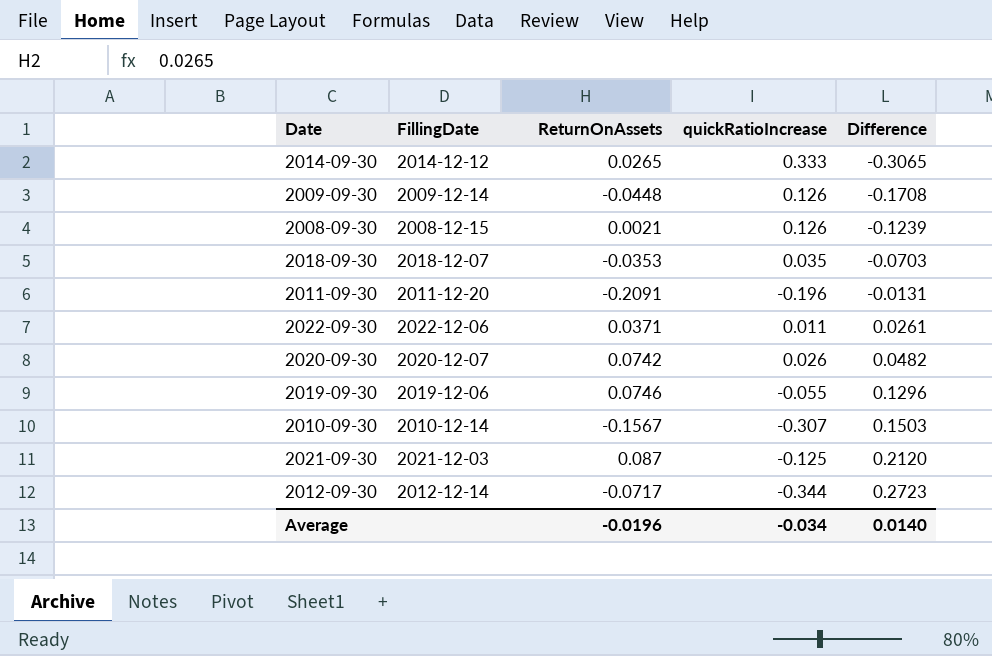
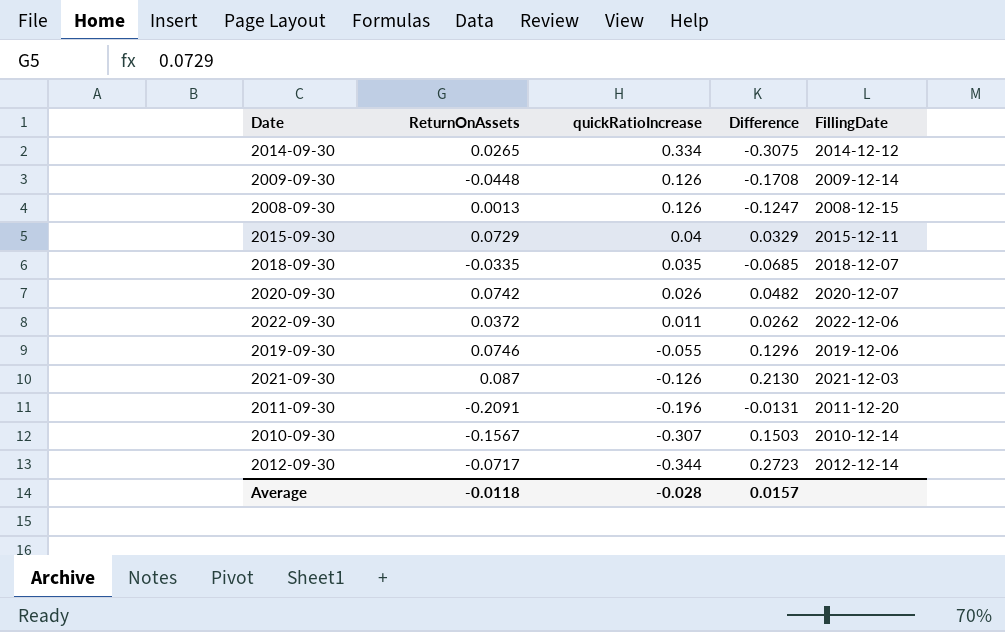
row order: Difference ascending -> quickRatioIncrease descending
column FillingDate | position: 2 -> 5
2014-09-30 | quickRatioIncrease: 0.333 -> 0.334
2014-09-30 | Difference: -0.3065 -> -0.3075
2008-09-30 | ReturnOnAssets: 0.0021 -> 0.0013
2008-09-30 | Difference: -0.1239 -> -0.1247
row 2015-09-30: none -> 0.0729 | 0.04 | 0.0329 | 2015-12-11
2018-09-30 | ReturnOnAssets: -0.0353 -> -0.0335
2018-09-30 | Difference: -0.0703 -> -0.0685
2022-09-30 | ReturnOnAssets: 0.0371 -> 0.0372
2022-09-30 | Difference: 0.0261 -> 0.0262
2021-09-30 | quickRatioIncrease: -0.125 -> -0.126
2021-09-30 | Difference: 0.2120 -> 0.2130
Average | ReturnOnAssets: -0.0196 -> -0.0118
Average | quickRatioIncrease: -0.034 -> -0.028
Average | Difference: 0.0140 -> 0.0157

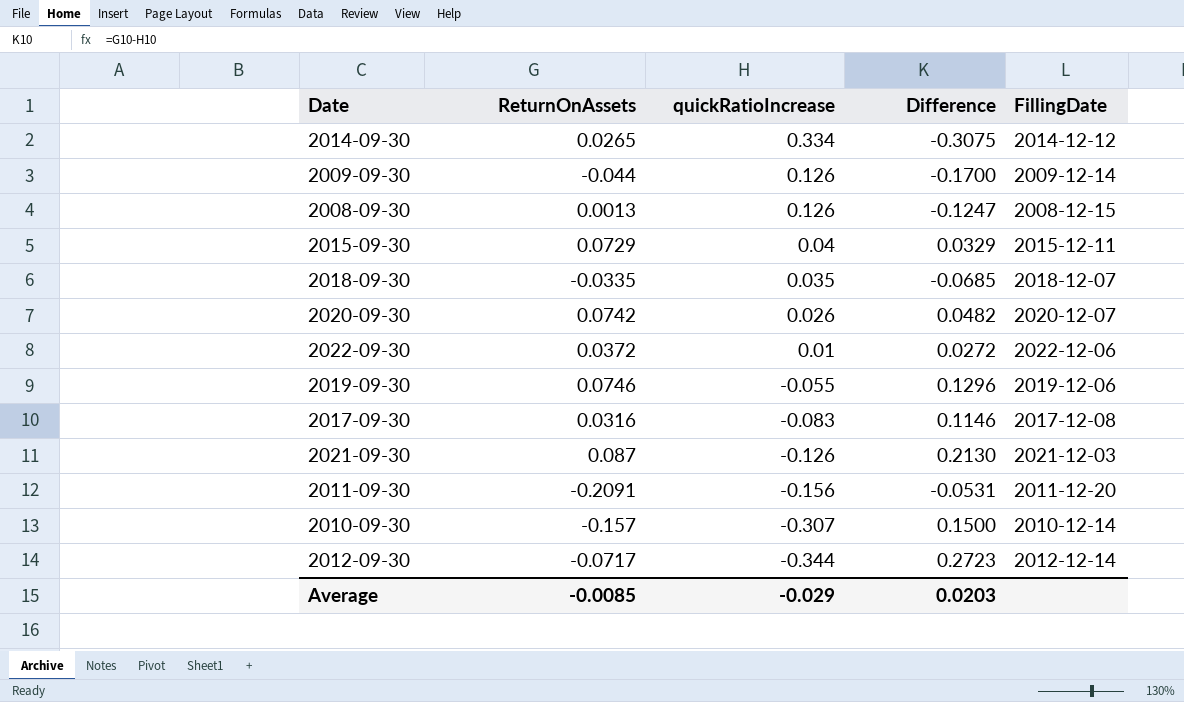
2009-09-30 | ReturnOnAssets: -0.0448 -> -0.044
2009-09-30 | Difference: -0.1708 -> -0.1700
2022-09-30 | quickRatioIncrease: 0.011 -> 0.01
2022-09-30 | Difference: 0.0262 -> 0.0272
row 2017-09-30: none -> 0.0316 | -0.083 | 0.1146 | 2017-12-08
2011-09-30 | quickRatioIncrease: -0.196 -> -0.156
2011-09-30 | Difference: -0.0131 -> -0.0531
2010-09-30 | ReturnOnAssets: -0.1567 -> -0.157
2010-09-30 | Difference: 0.1503 -> 0.1500
Average | ReturnOnAssets: -0.0118 -> -0.0085
Average | quickRatioIncrease: -0.028 -> -0.029
Average | Difference: 0.0157 -> 0.0203

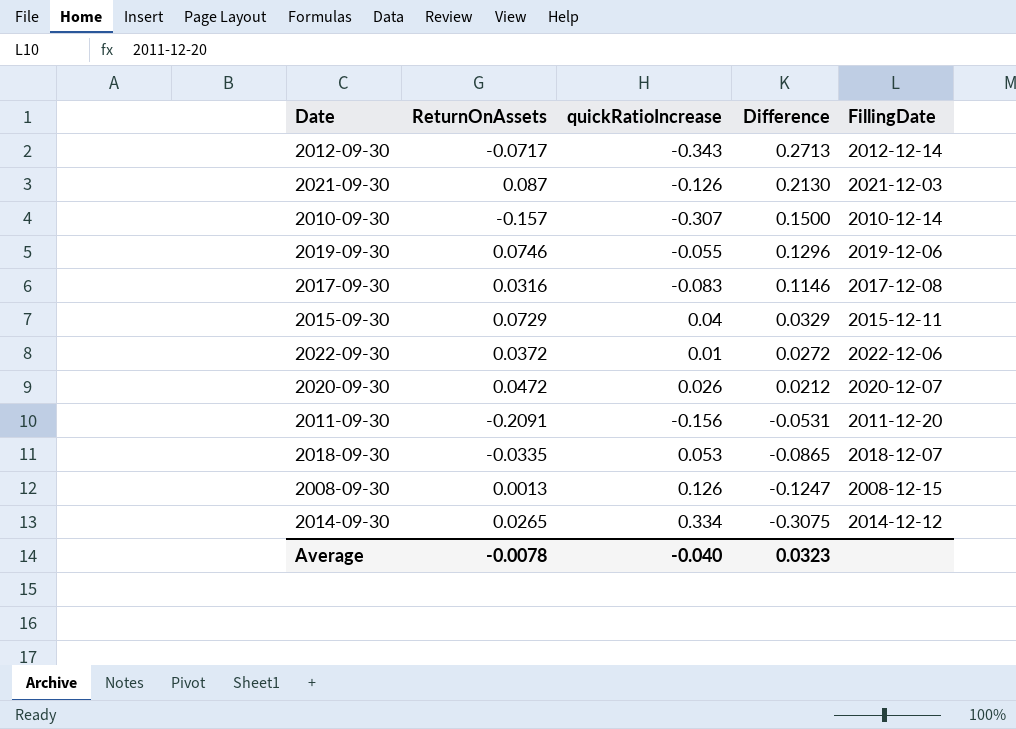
row order: quickRatioIncrease descending -> Difference descending
row 2009-09-30: -0.044 | 0.126 | -0.1700 | 2009-12-14 -> none
2012-09-30 | quickRatioIncrease: -0.344 -> -0.343
2012-09-30 | Difference: 0.2723 -> 0.2713
2020-09-30 | ReturnOnAssets: 0.0742 -> 0.0472
2020-09-30 | Difference: 0.0482 -> 0.0212
2018-09-30 | quickRatioIncrease: 0.035 -> 0.053
2018-09-30 | Difference: -0.0685 -> -0.0865
Average | ReturnOnAssets: -0.0085 -> -0.0078
Average | quickRatioIncrease: -0.029 -> -0.040
Average | Difference: 0.0203 -> 0.0323

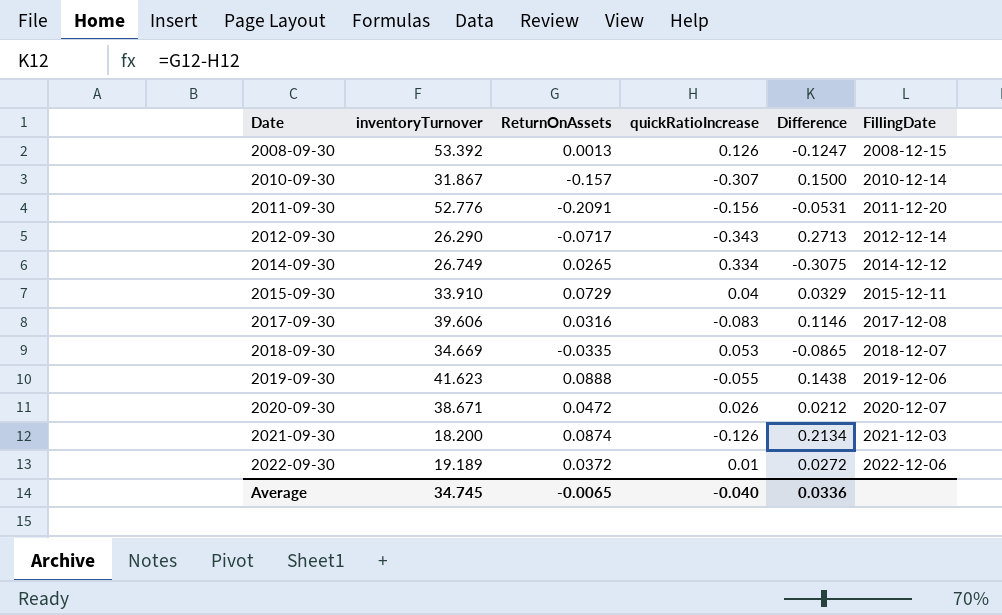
row order: Difference descending -> Date ascending
column inventoryTurnover | position: none -> 2
2019-09-30 | ReturnOnAssets: 0.0746 -> 0.0888
2019-09-30 | Difference: 0.1296 -> 0.1438
2021-09-30 | ReturnOnAssets: 0.087 -> 0.0874
2021-09-30 | Difference: 0.2130 -> 0.2134
Average | ReturnOnAssets: -0.0078 -> -0.0065
Average | Difference: 0.0323 -> 0.0336

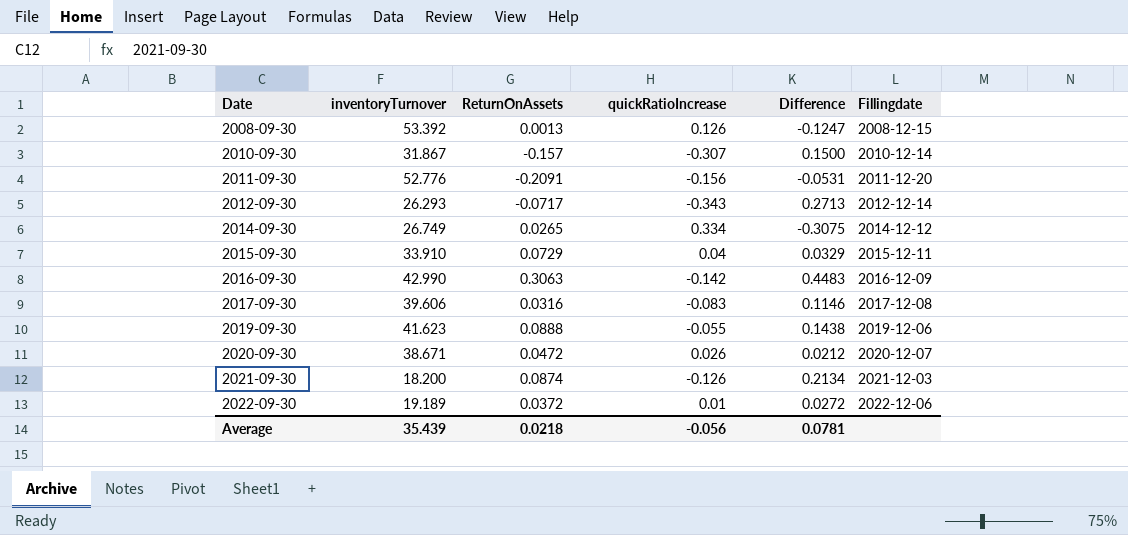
column name: FillingDate -> Fillingdate
row 2018-09-30: 34.669 | -0.0335 | 0.053 | -0.0865 | 2018-12-07 -> none
2012-09-30 | inventoryTurnover: 26.290 -> 26.293
row 2016-09-30: none -> 42.990 | 0.3063 | -0.142 | 0.4483 | 2016-12-09
Average | inventoryTurnover: 34.745 -> 35.439
Average | ReturnOnAssets: -0.0065 -> 0.0218
Average | quickRatioIncrease: -0.040 -> -0.056
Average | Difference: 0.0336 -> 0.0781

